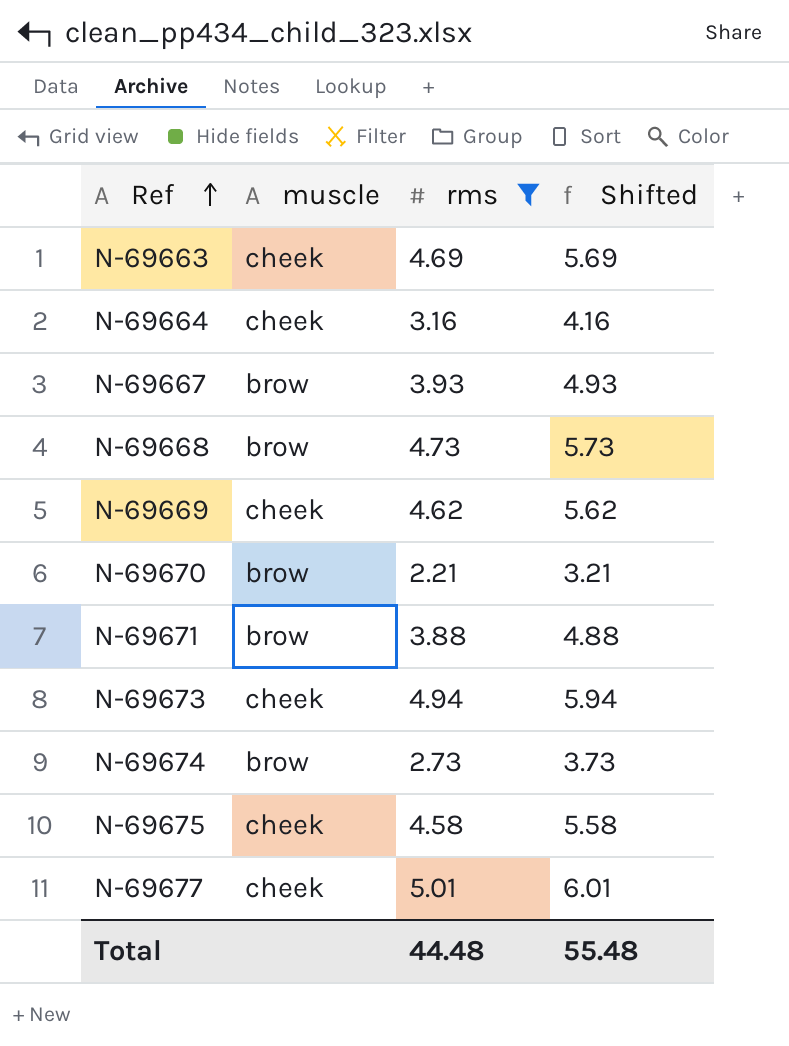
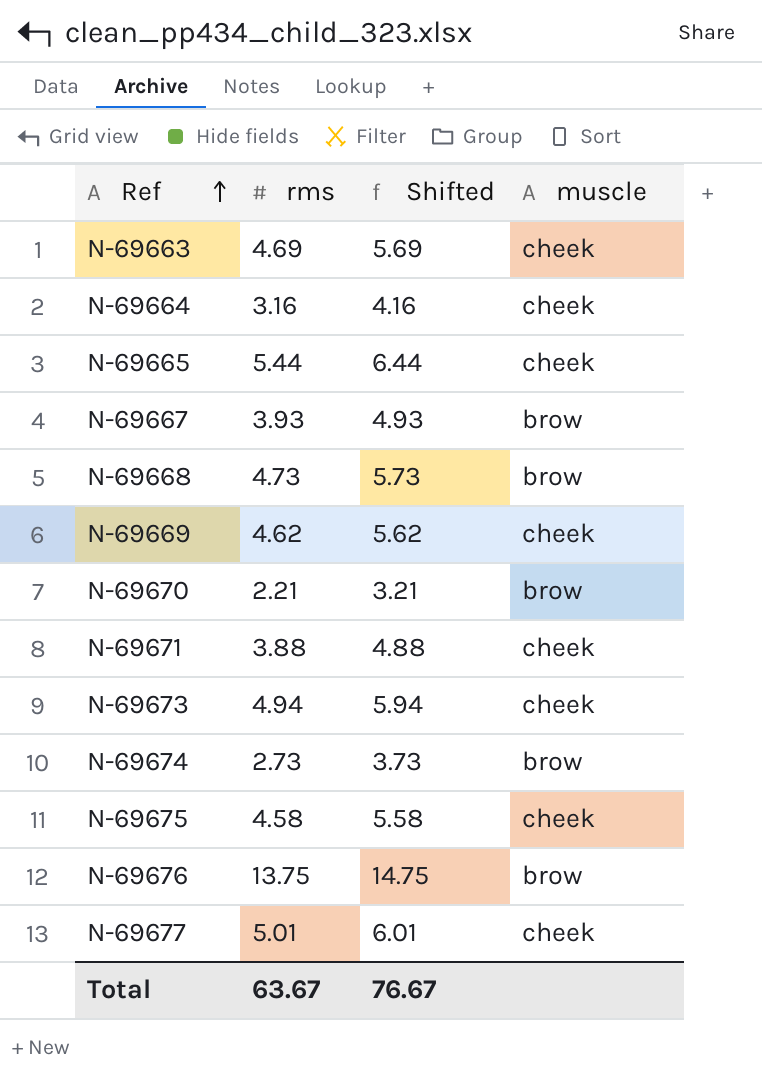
filter: rms <= 5.01 -> none
column muscle | position: 2 -> 4
N-69671 | muscle: brow -> cheek
Total | rms: 44.48 -> 63.67
Total | Shifted: 55.48 -> 76.67

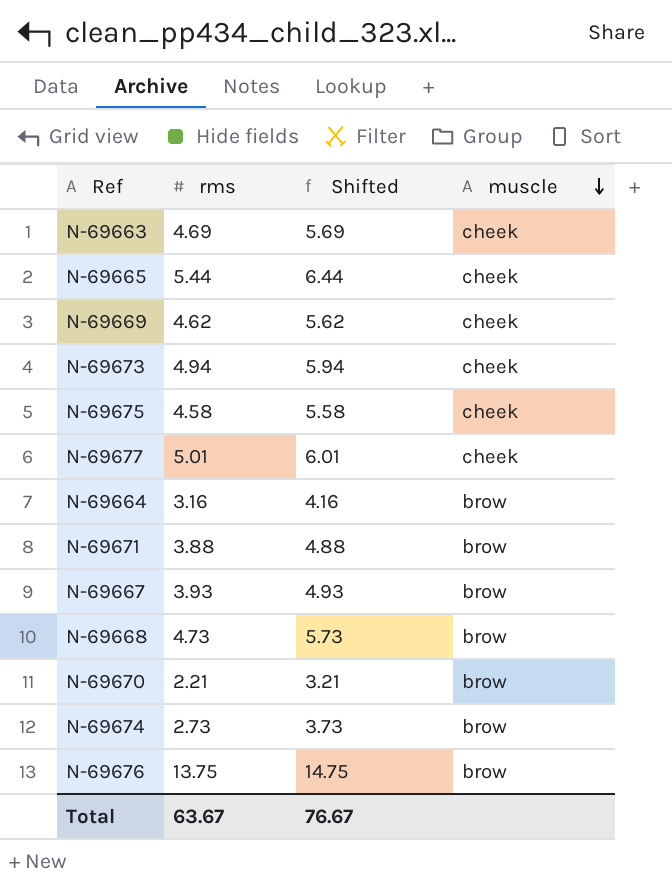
row order: Ref ascending -> muscle descending
N-69664 | muscle: cheek -> brow
N-69671 | muscle: cheek -> brow

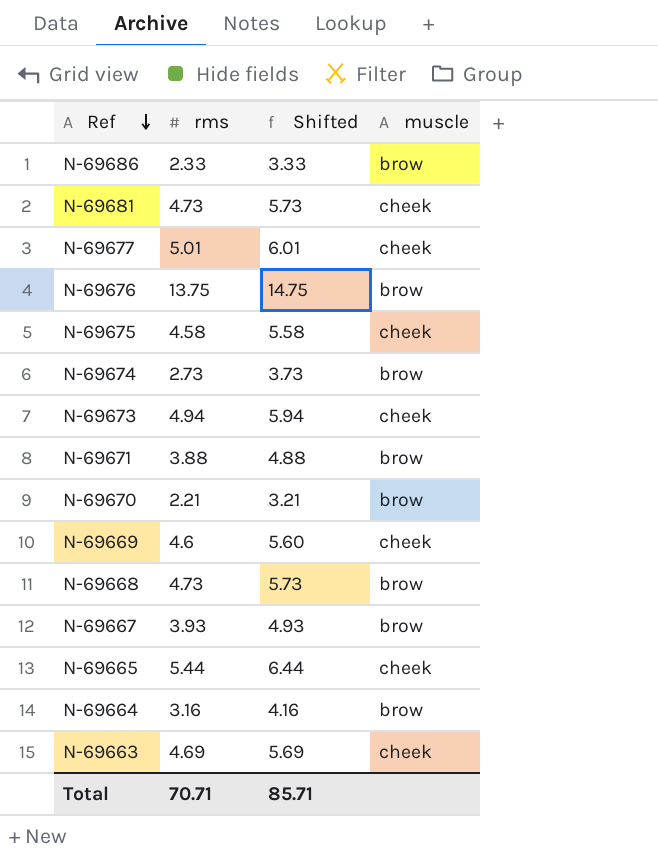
row order: muscle descending -> Ref descending
row N-69686: none -> 2.33 | 3.33 | brow
row N-69681: none -> 4.73 | 5.73 | cheek
N-69669 | rms: 4.62 -> 4.6
N-69669 | Shifted: 5.62 -> 5.60
Total | rms: 63.67 -> 70.71
Total | Shifted: 76.67 -> 85.71

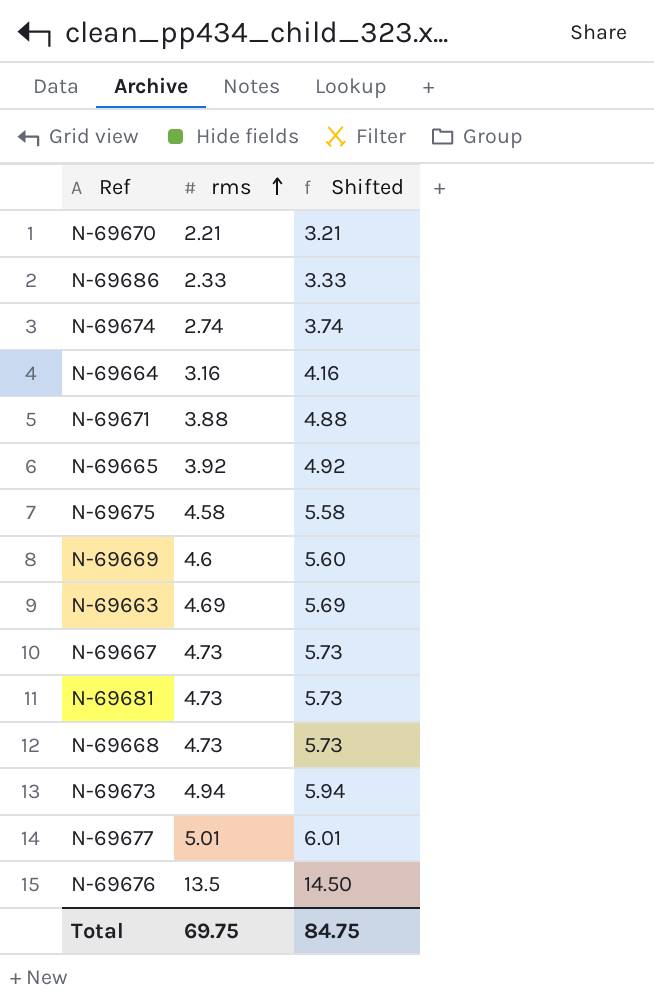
row order: Ref descending -> rms ascending
column muscle | position: 4 -> none
N-69674 | rms: 2.73 -> 2.74
N-69674 | Shifted: 3.73 -> 3.74
N-69665 | rms: 5.44 -> 3.92
N-69665 | Shifted: 6.44 -> 4.92
N-69667 | rms: 3.93 -> 4.73
N-69667 | Shifted: 4.93 -> 5.73
N-69676 | rms: 13.75 -> 13.5
N-69676 | Shifted: 14.75 -> 14.50
Total | rms: 70.71 -> 69.75
Total | Shifted: 85.71 -> 84.75

